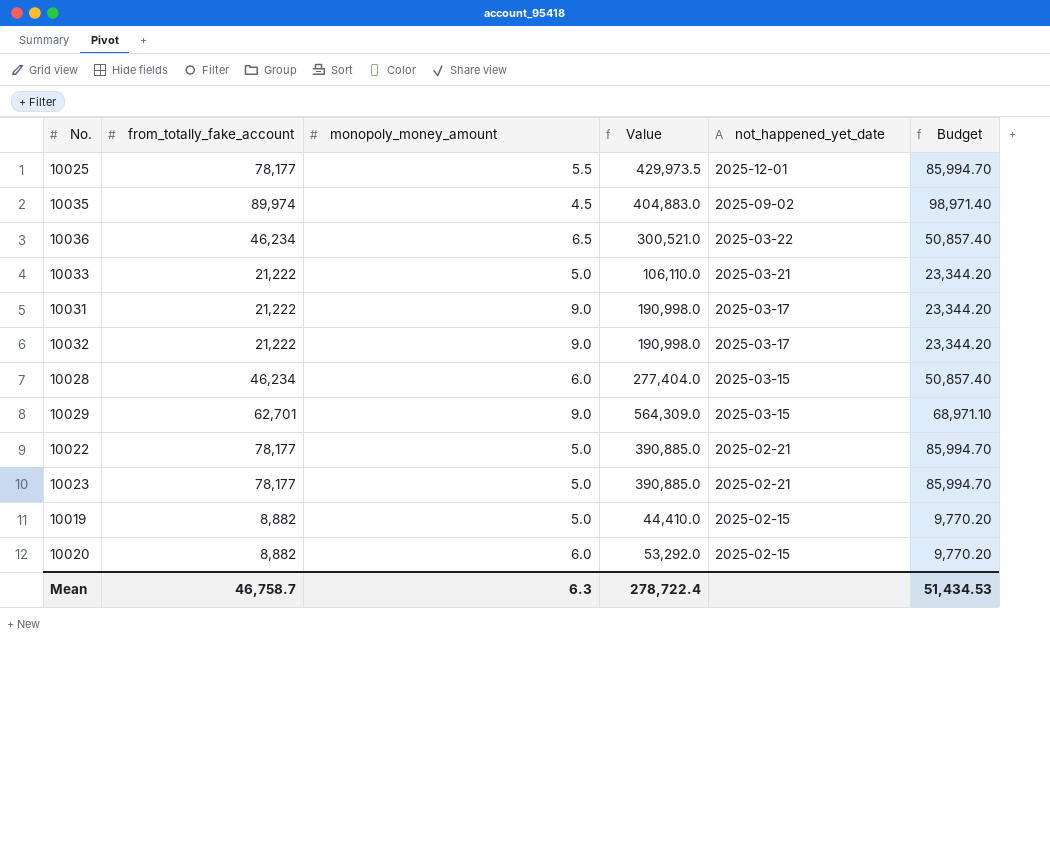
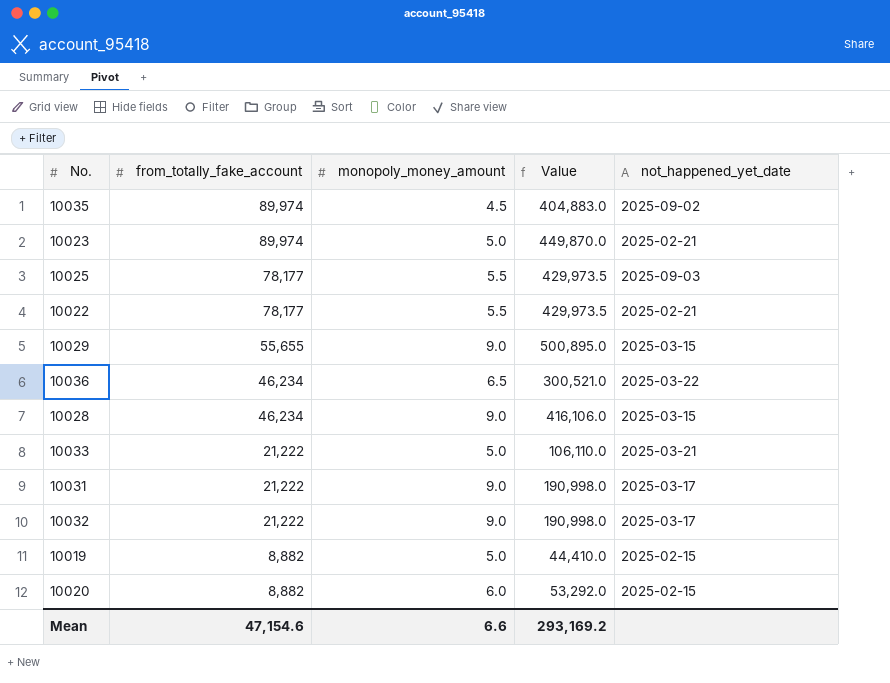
row order: not_happened_yet_date descending -> from_totally_fake_account descending
column Budget | formula: [from_totally_fake_account] * 1.1 -> none
10023 | from_totally_fake_account: 78,177 -> 89,974
10023 | Value: 390,885.0 -> 449,870.0
10025 | not_happened_yet_date: 2025-12-01 -> 2025-09-03
10022 | monopoly_money_amount: 5.0 -> 5.5
10022 | Value: 390,885.0 -> 429,973.5
10029 | from_totally_fake_account: 62,701 -> 55,655
10029 | Value: 564,309.0 -> 500,895.0
10028 | monopoly_money_amount: 6.0 -> 9.0
10028 | Value: 277,404.0 -> 416,106.0
Mean | from_totally_fake_account: 46,758.7 -> 47,154.6
Mean | monopoly_money_amount: 6.3 -> 6.6
Mean | Value: 278,722.4 -> 293,169.2

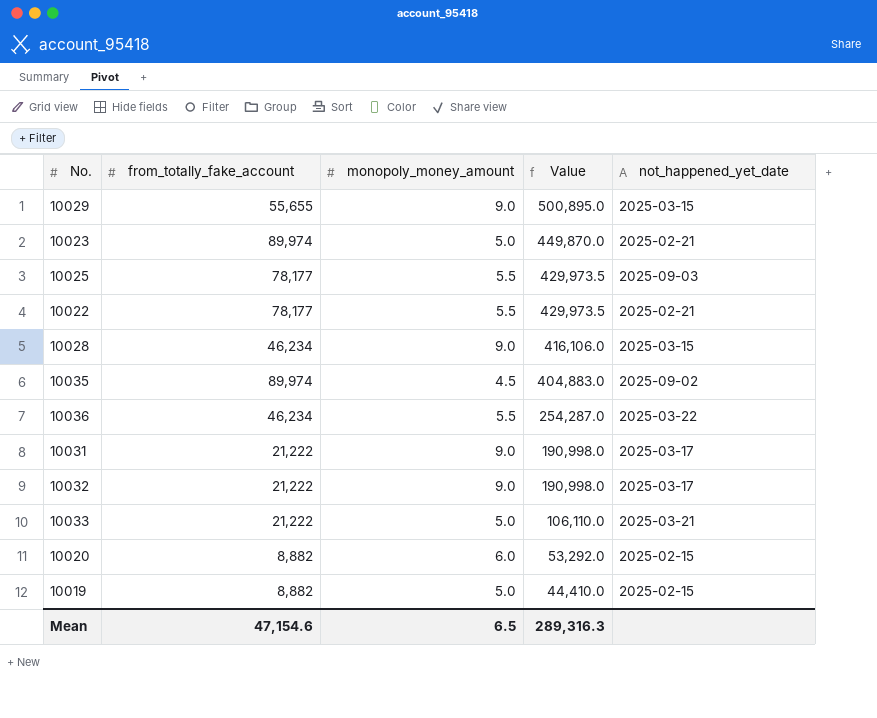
row order: from_totally_fake_account descending -> Value descending
10036 | monopoly_money_amount: 6.5 -> 5.5
10036 | Value: 300,521.0 -> 254,287.0
Mean | monopoly_money_amount: 6.6 -> 6.5
Mean | Value: 293,169.2 -> 289,316.3

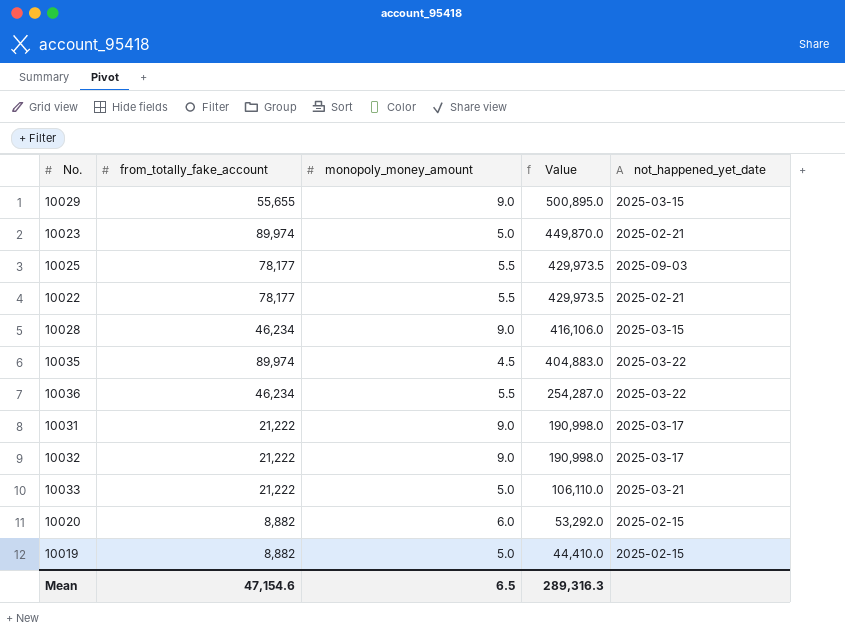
10035 | not_happened_yet_date: 2025-09-02 -> 2025-03-22

